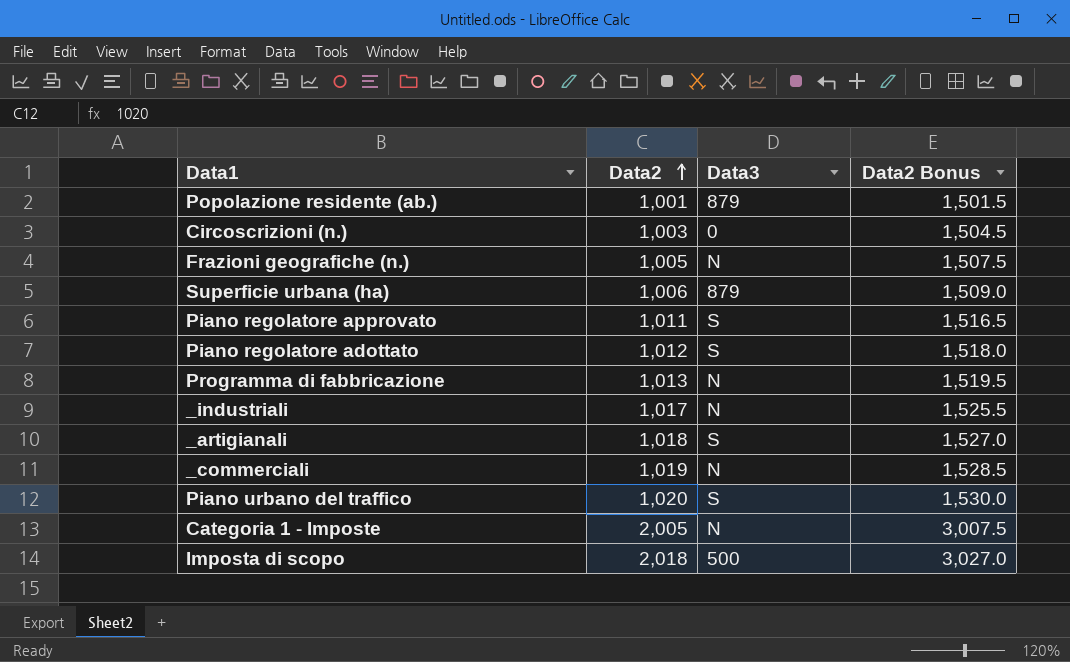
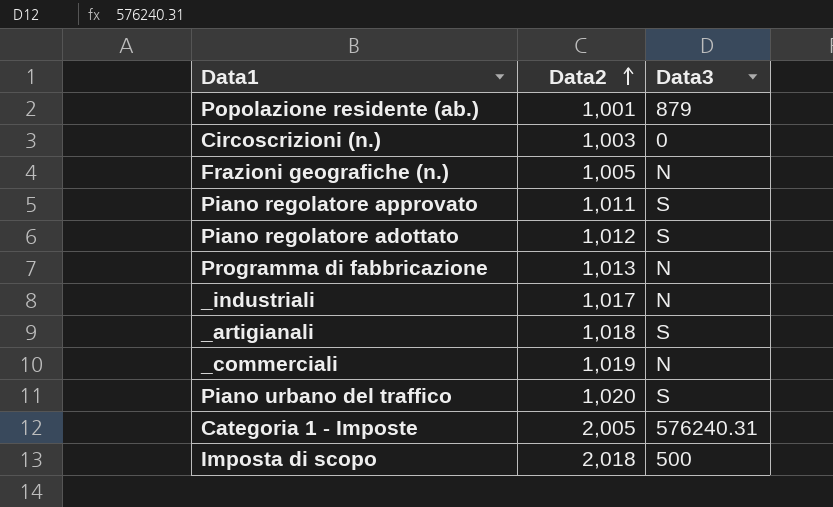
column Data2 Bonus | formula: [Data2] * 1.5 -> none
row Superficie urbana (ha): 1,006 | 879 | 1,509.0 -> none
Categoria 1 - Imposte | Data3: N -> 576240.31

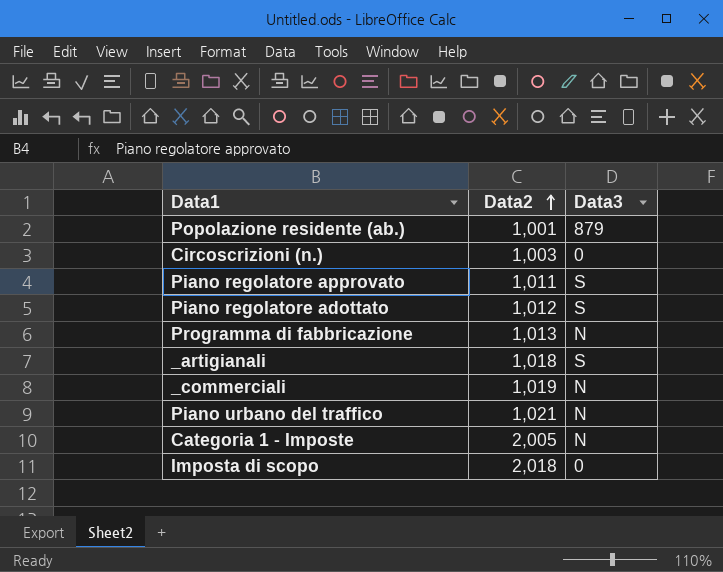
row Frazioni geografiche (n.): 1,005 | N -> none
row _industriali: 1,017 | N -> none
Piano urbano del traffico | Data2: 1,020 -> 1,021
Piano urbano del traffico | Data3: S -> N
Categoria 1 - Imposte | Data3: 576240.31 -> N
Imposta di scopo | Data3: 500 -> 0

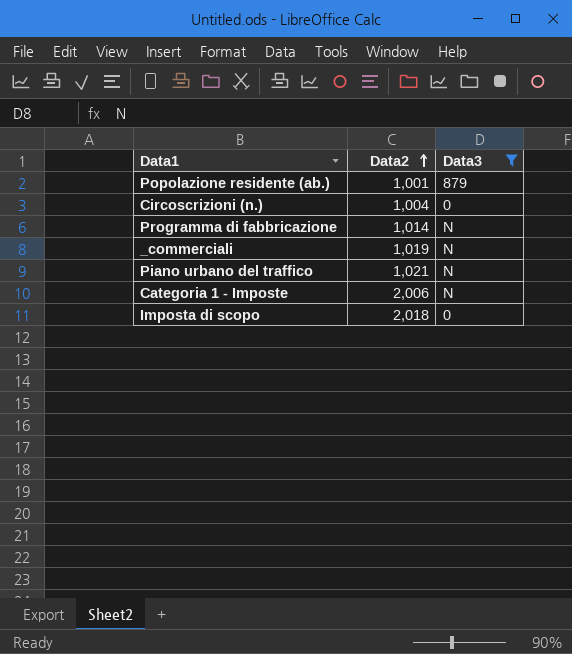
filter: none -> Data3 != S
Circoscrizioni (n.) | Data2: 1,003 -> 1,004
Programma di fabbricazione | Data2: 1,013 -> 1,014
Categoria 1 - Imposte | Data2: 2,005 -> 2,006

